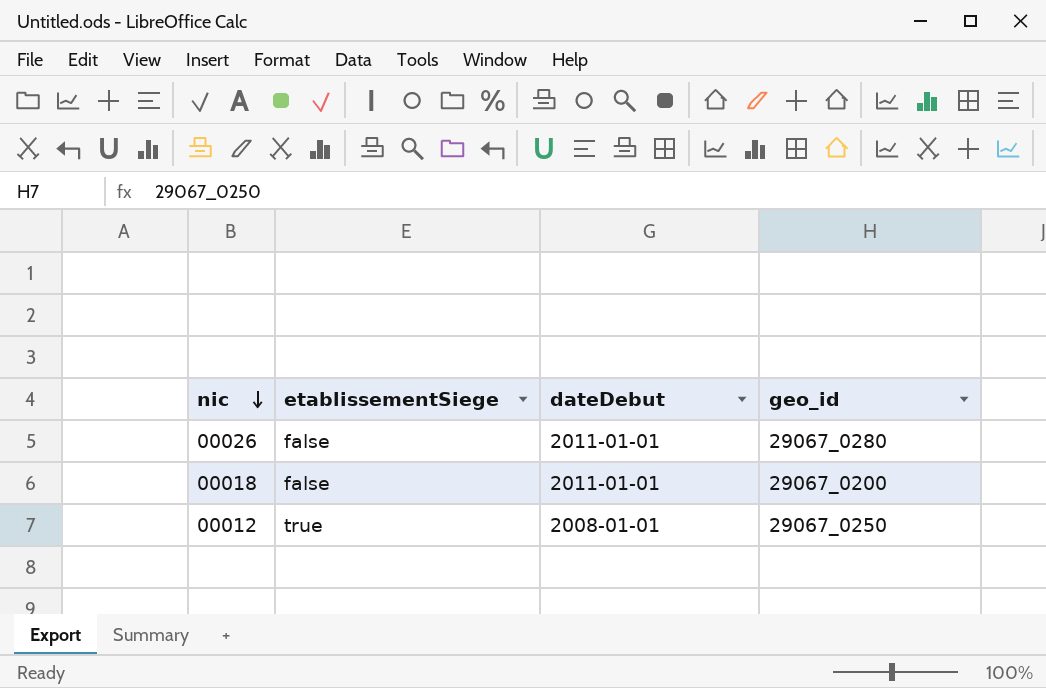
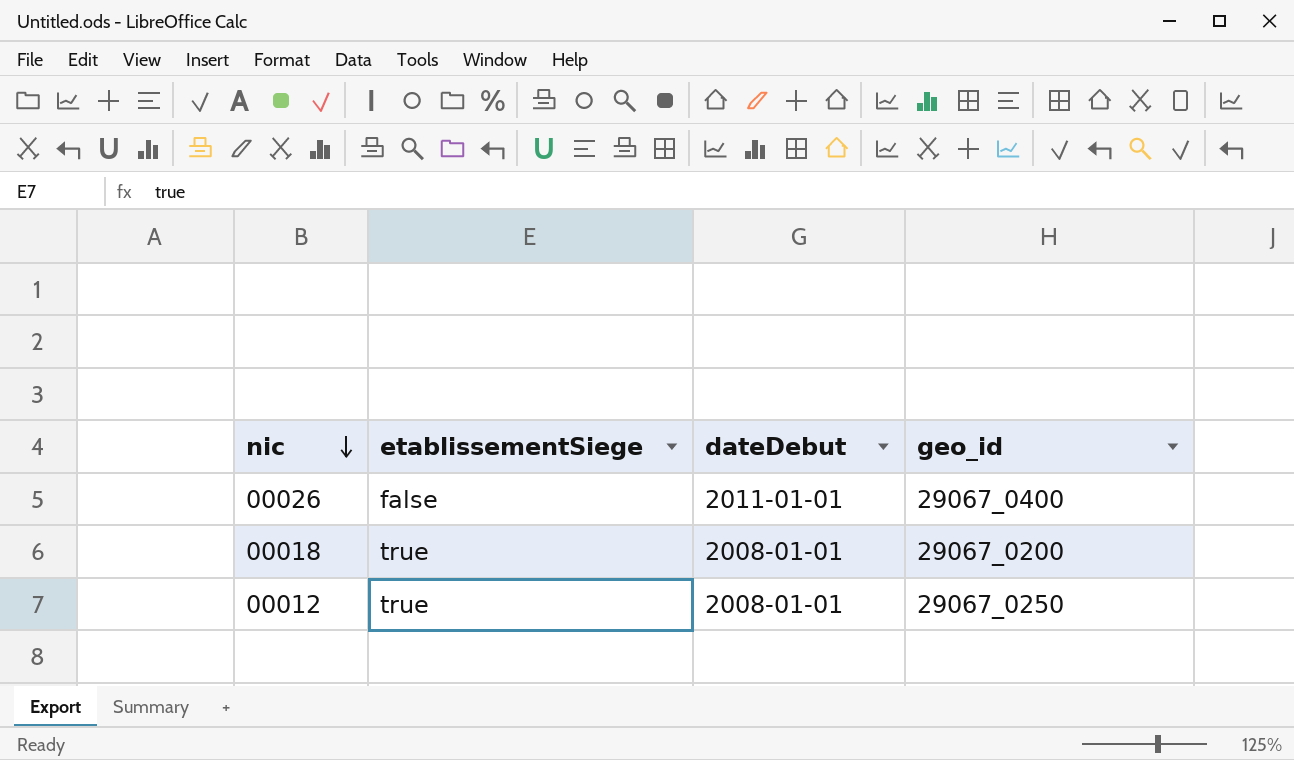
00026 | geo_id: 29067_0280 -> 29067_0400
00018 | etablissementSiege: false -> true
00018 | dateDebut: 2011-01-01 -> 2008-01-01

